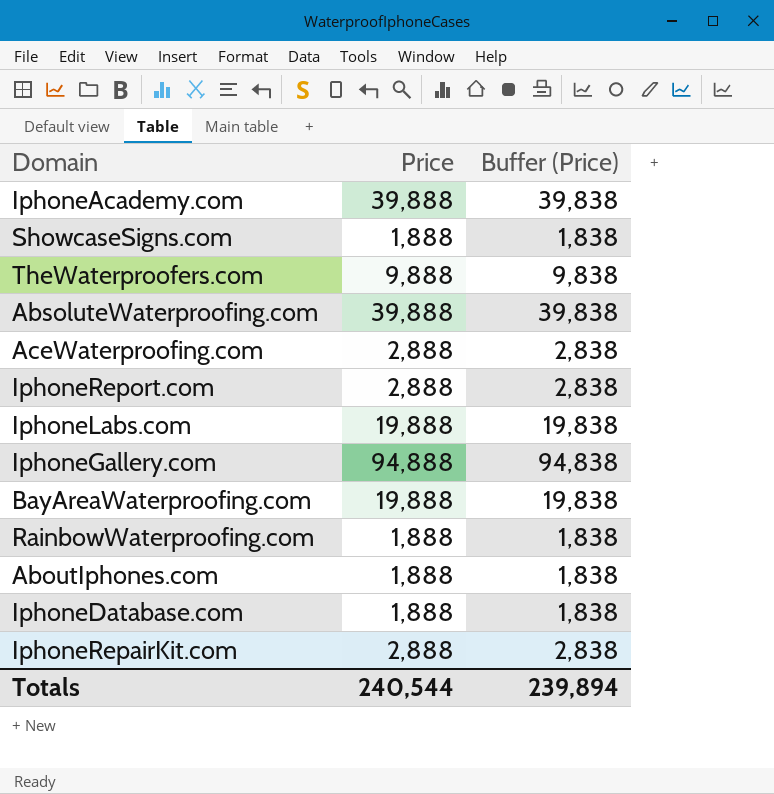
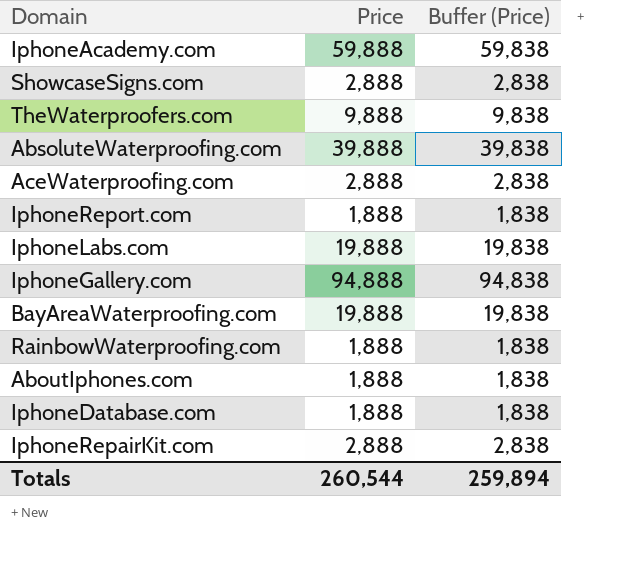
IphoneAcademy.com | Price: 39,888 -> 59,888
IphoneAcademy.com | Buffer (Price): 39,838 -> 59,838
ShowcaseSigns.com | Price: 1,888 -> 2,888
ShowcaseSigns.com | Buffer (Price): 1,838 -> 2,838
IphoneReport.com | Price: 2,888 -> 1,888
IphoneReport.com | Buffer (Price): 2,838 -> 1,838
Totals | Price: 240,544 -> 260,544
Totals | Buffer (Price): 239,894 -> 259,894

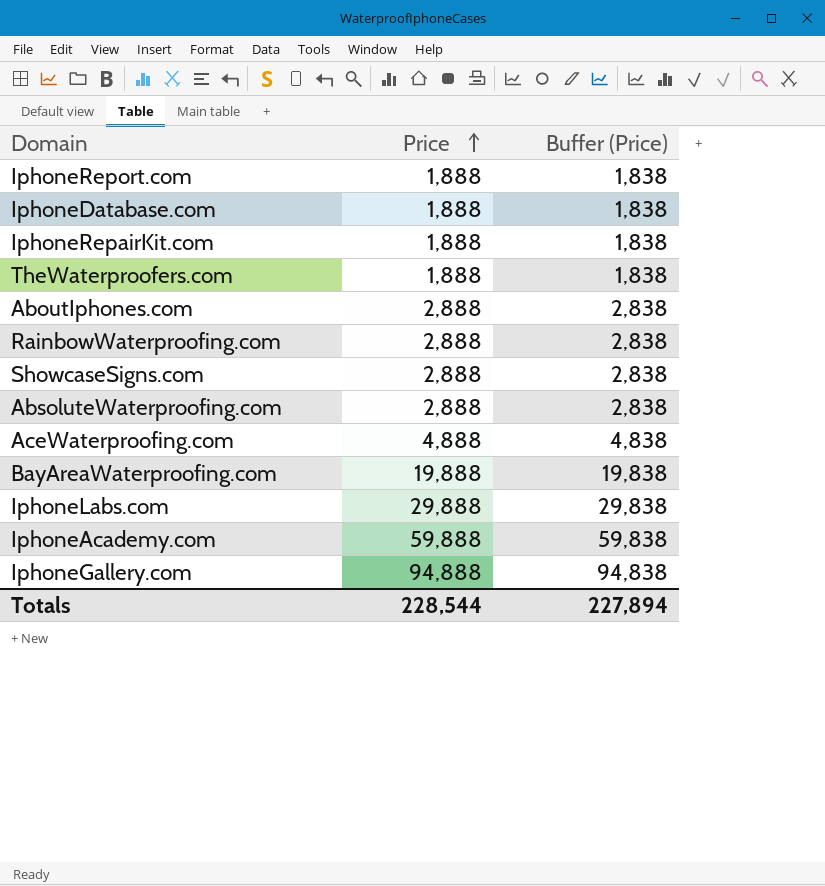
row order: none -> Price ascending
IphoneRepairKit.com | Price: 2,888 -> 1,888
IphoneRepairKit.com | Buffer (Price): 2,838 -> 1,838
TheWaterproofers.com | Price: 9,888 -> 1,888
TheWaterproofers.com | Buffer (Price): 9,838 -> 1,838
AboutIphones.com | Price: 1,888 -> 2,888
AboutIphones.com | Buffer (Price): 1,838 -> 2,838
RainbowWaterproofing.com | Price: 1,888 -> 2,888
RainbowWaterproofing.com | Buffer (Price): 1,838 -> 2,838
AbsoluteWaterproofing.com | Price: 39,888 -> 2,888
AbsoluteWaterproofing.com | Buffer (Price): 39,838 -> 2,838
AceWaterproofing.com | Price: 2,888 -> 4,888
AceWaterproofing.com | Buffer (Price): 2,838 -> 4,838
IphoneLabs.com | Price: 19,888 -> 29,888
IphoneLabs.com | Buffer (Price): 19,838 -> 29,838
Totals | Price: 260,544 -> 228,544
Totals | Buffer (Price): 259,894 -> 227,894

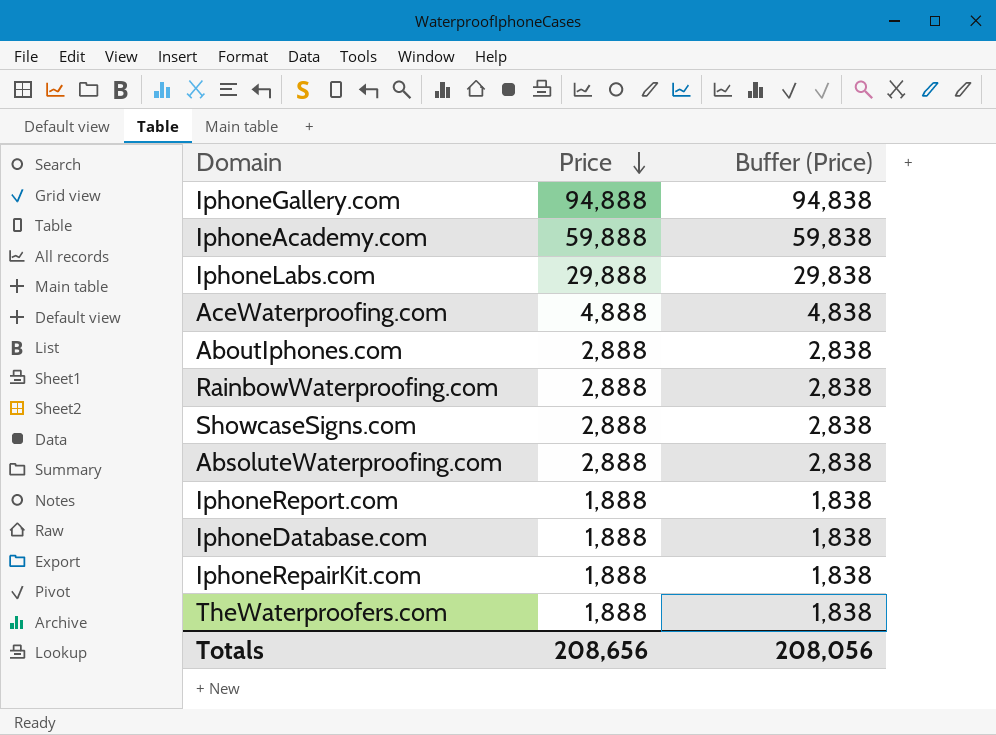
row order: Price ascending -> Price descending
row BayAreaWaterproofing.com: 19,888 | 19,838 -> none
Totals | Price: 228,544 -> 208,656
Totals | Buffer (Price): 227,894 -> 208,056

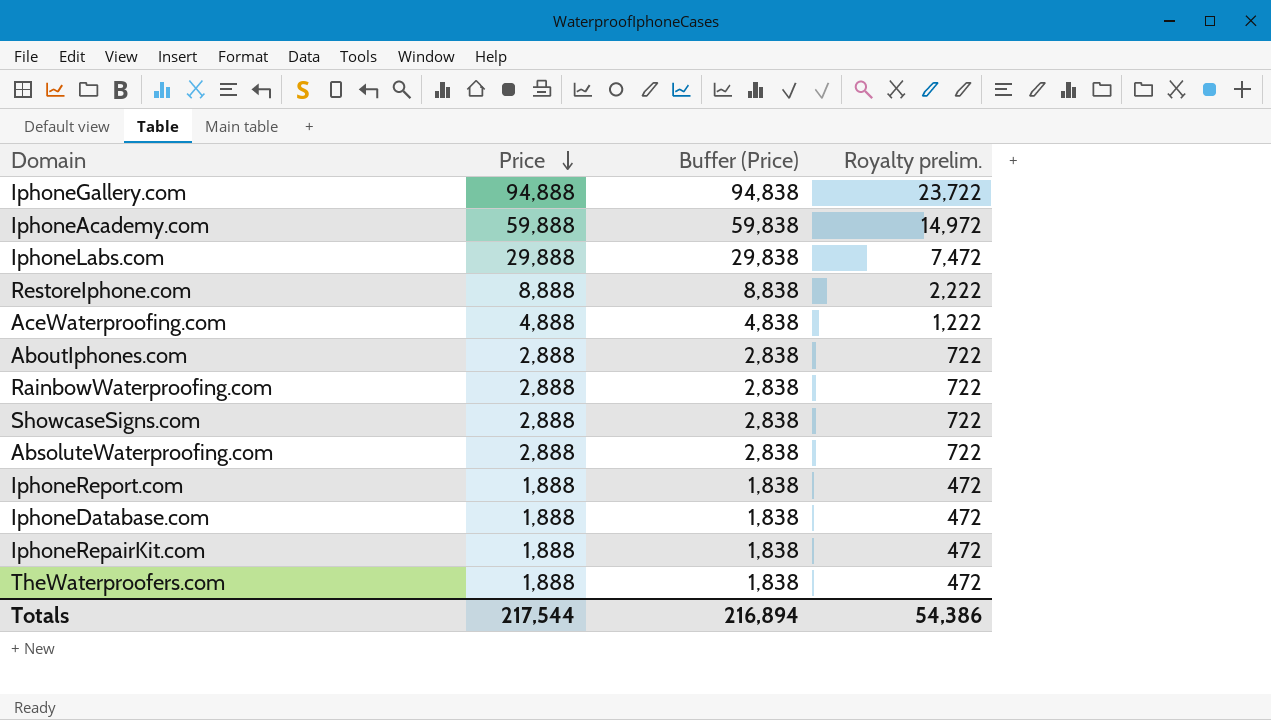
column Royalty prelim. | formula: none -> [Price] * 0.25
row RestoreIphone.com: none -> 8,888 | 8,838 | 2,222
Totals | Price: 208,656 -> 217,544
Totals | Buffer (Price): 208,056 -> 216,894

